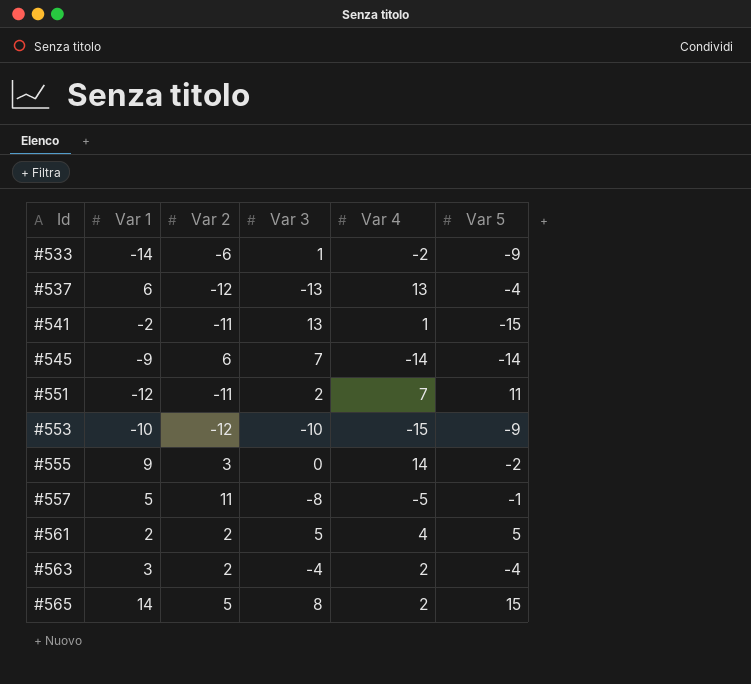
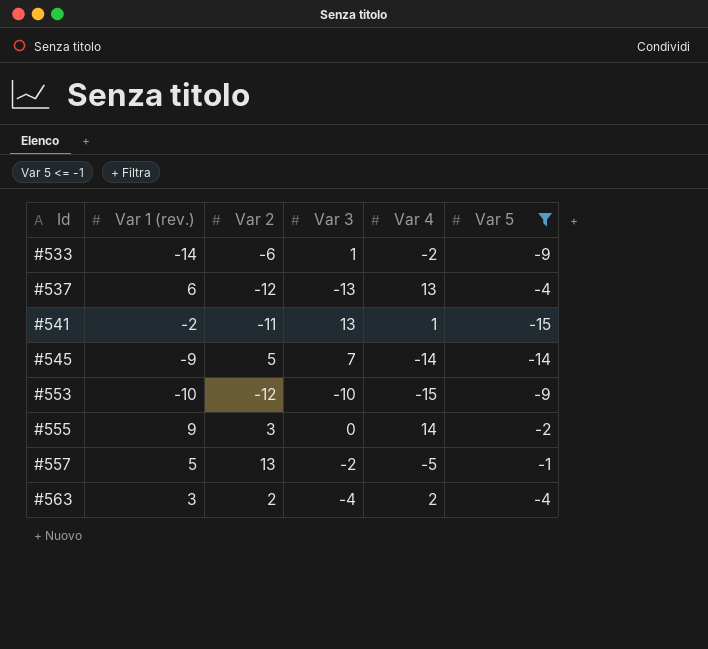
filter: none -> Var 5 <= -1
column name: Var 1 -> Var 1 (rev.)
#545 | Var 2: 6 -> 5
#557 | Var 2: 11 -> 13
#557 | Var 3: -8 -> -2

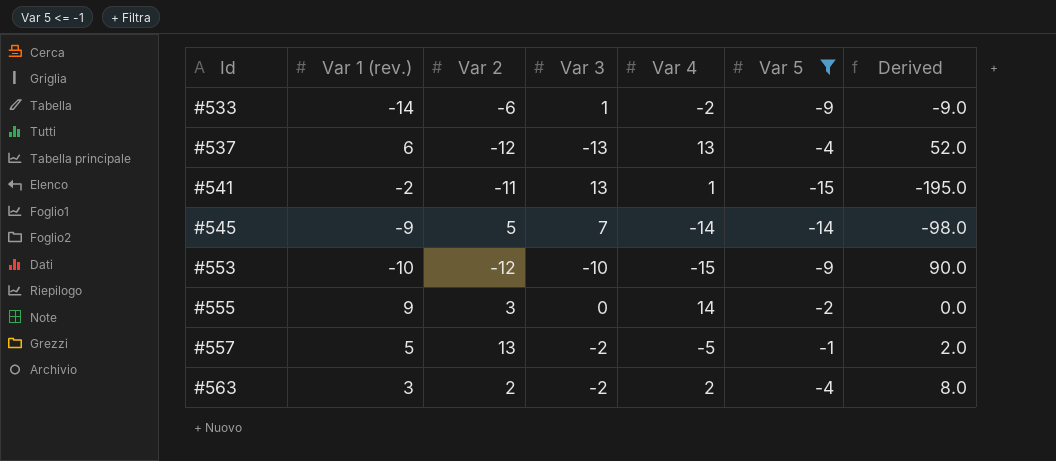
column Derived | formula: none -> [Var 3] * [Var 5]
#563 | Var 3: -4 -> -2

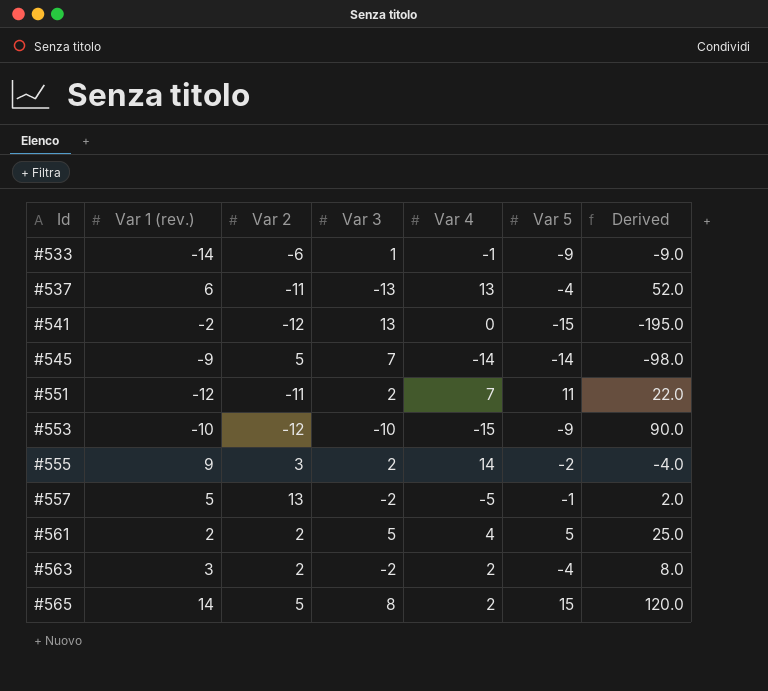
filter: Var 5 <= -1 -> none
#533 | Var 4: -2 -> -1
#537 | Var 2: -12 -> -11
#541 | Var 2: -11 -> -12
#541 | Var 4: 1 -> 0
#555 | Var 3: 0 -> 2
#555 | Derived: 0.0 -> -4.0

